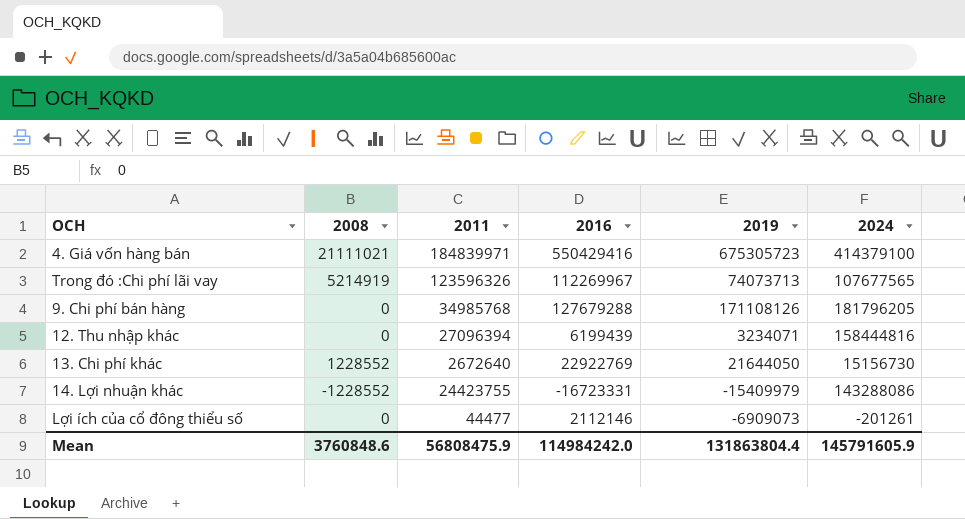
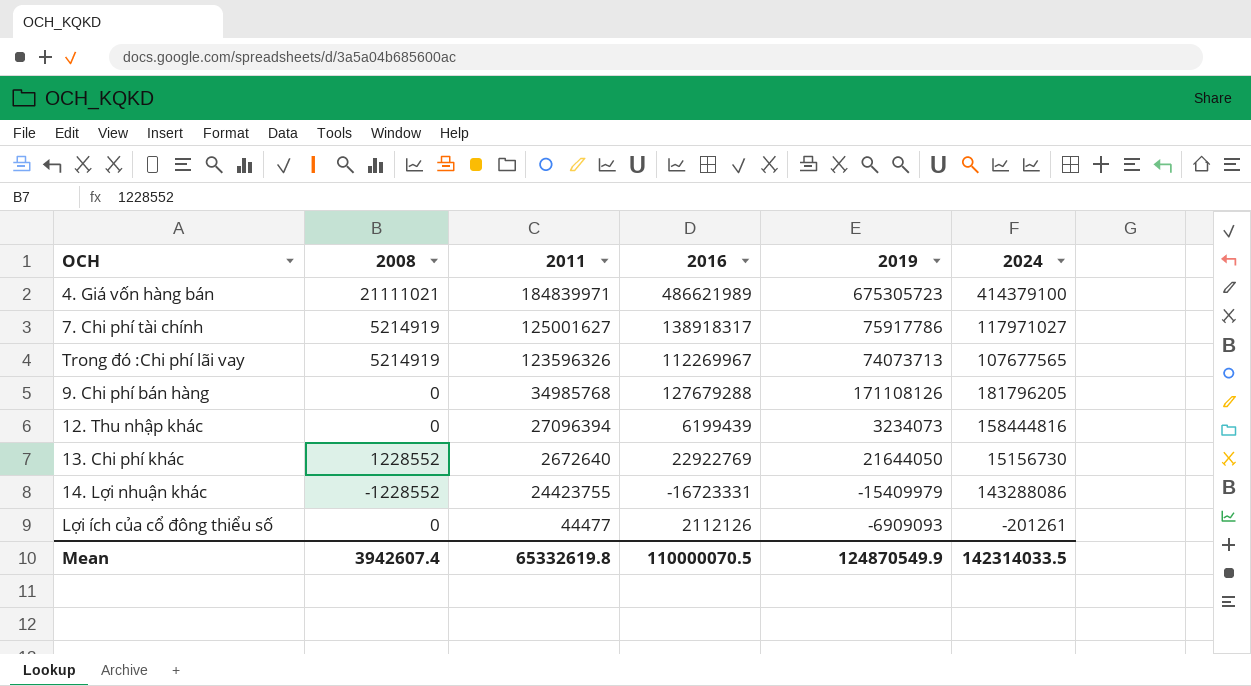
4. Giá vốn hàng bán | 2016: 550429416 -> 486621989
row 7. Chi phí tài chính: none -> 5214919 | 125001627 | 138918317 | 75917786 | 117971027
12. Thu nhập khác | 2019: 3234071 -> 3234073
Lợi ích của cổ đông thiểu số | 2016: 2112146 -> 2112126
Lợi ích của cổ đông thiểu số | 2019: -6909073 -> -6909093
Mean | 2008: 3760848.6 -> 3942607.4
Mean | 2011: 56808475.9 -> 65332619.8
Mean | 2016: 114984242.0 -> 110000070.5
Mean | 2019: 131863804.4 -> 124870549.9
Mean | 2024: 145791605.9 -> 142314033.5

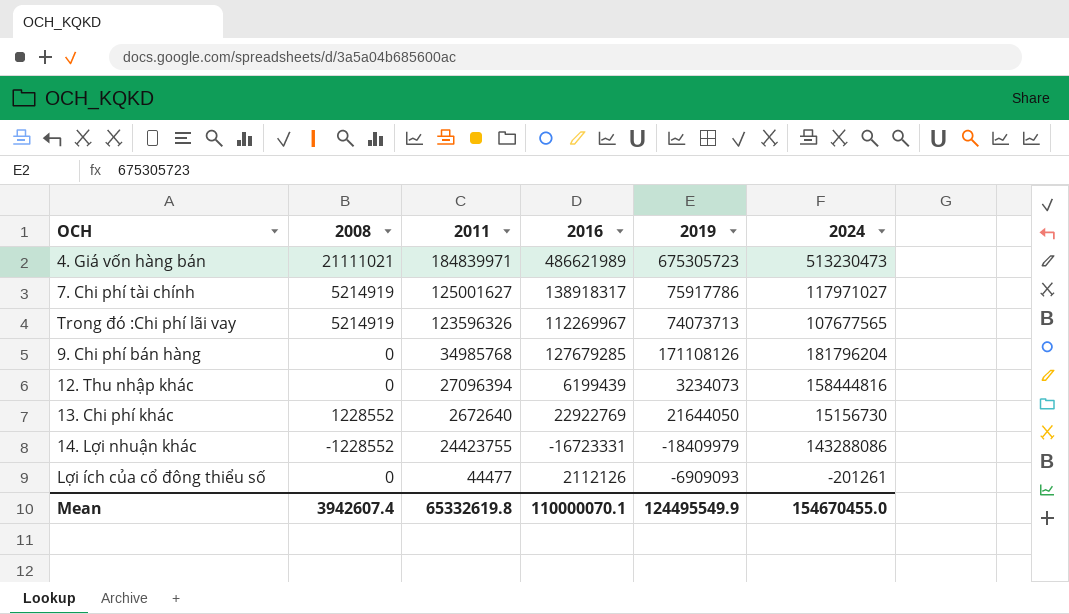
4. Giá vốn hàng bán | 2024: 414379100 -> 513230473
9. Chi phí bán hàng | 2016: 127679288 -> 127679285
9. Chi phí bán hàng | 2024: 181796205 -> 181796204
14. Lợi nhuận khác | 2019: -15409979 -> -18409979
Mean | 2016: 110000070.5 -> 110000070.1
Mean | 2019: 124870549.9 -> 124495549.9
Mean | 2024: 142314033.5 -> 154670455.0

